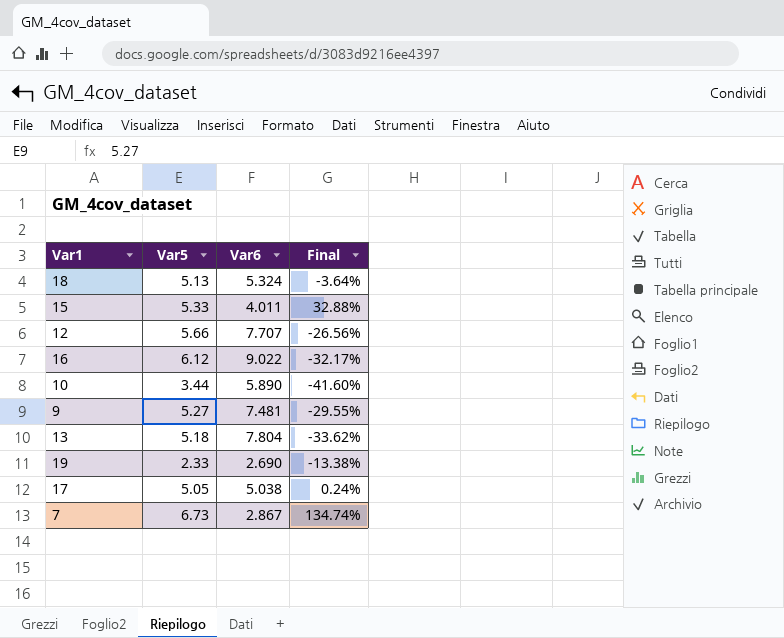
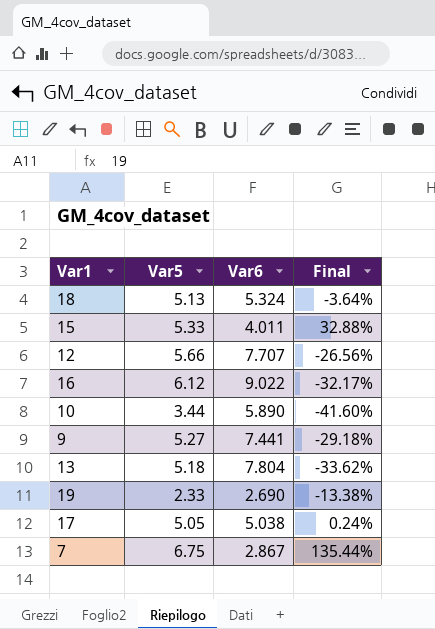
9 | Var6: 7.481 -> 7.441
9 | Final: -29.55% -> -29.18%
7 | Var5: 6.73 -> 6.75
7 | Final: 134.74% -> 135.44%

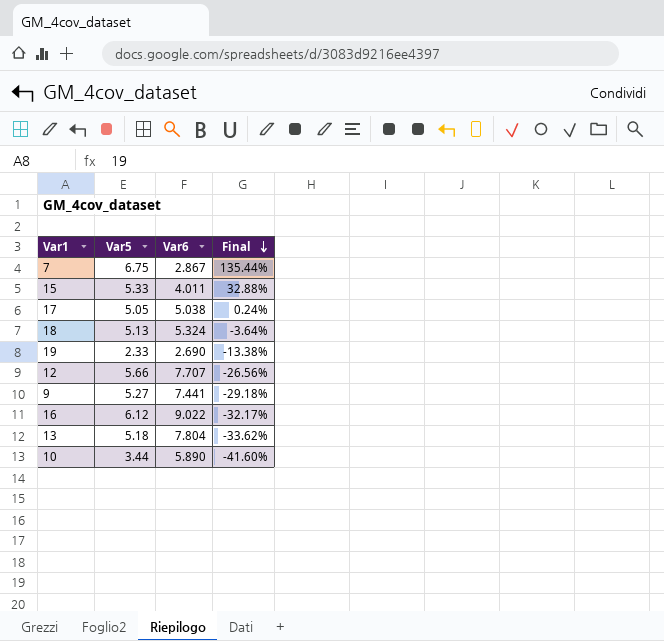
row order: none -> Final descending

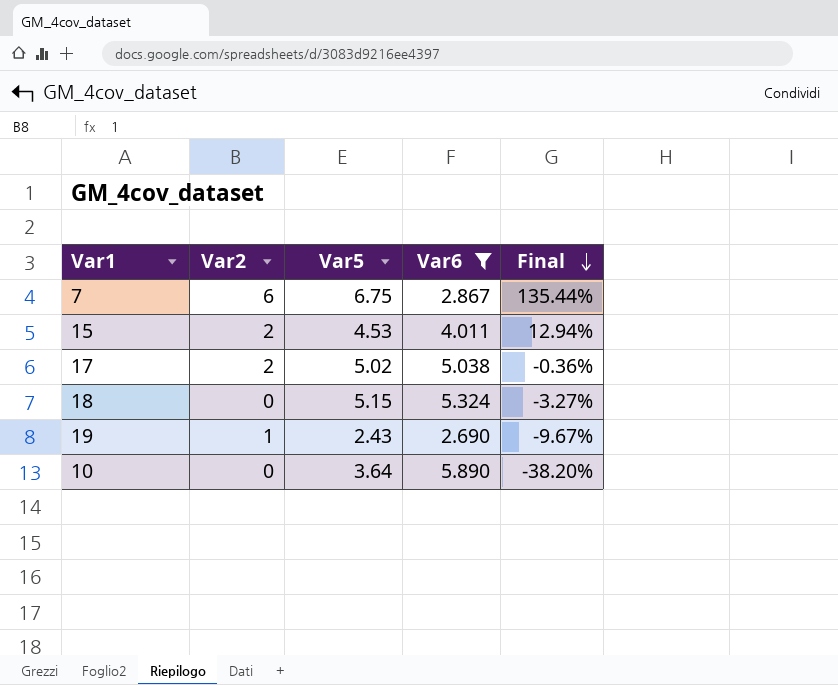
filter: none -> Var6 <= 5.890
column Var2 | position: none -> 2
15 | Var5: 5.33 -> 4.53
15 | Final: 32.88% -> 12.94%
17 | Var5: 5.05 -> 5.02
17 | Final: 0.24% -> -0.36%
18 | Var5: 5.13 -> 5.15
18 | Final: -3.64% -> -3.27%
19 | Var5: 2.33 -> 2.43
19 | Final: -13.38% -> -9.67%
10 | Var5: 3.44 -> 3.64
10 | Final: -41.60% -> -38.20%

